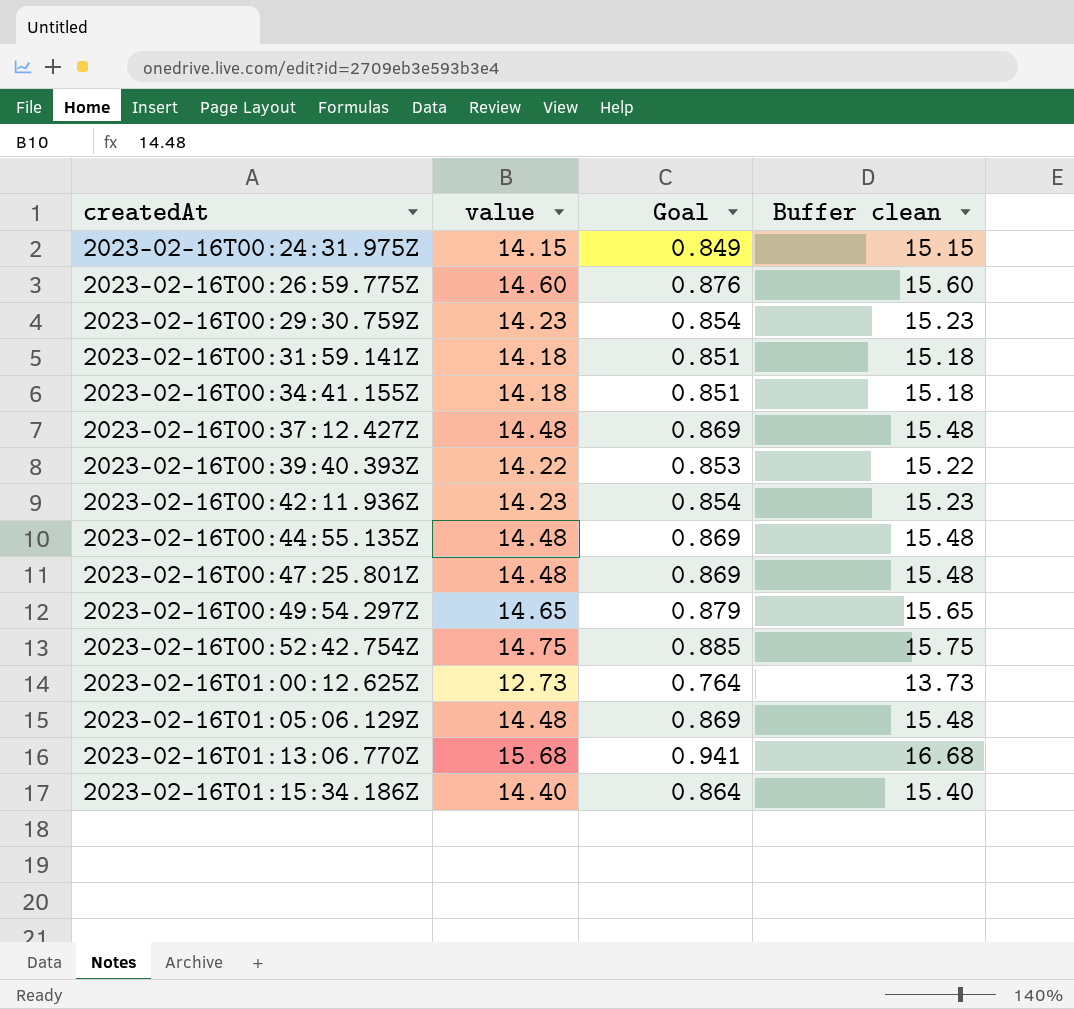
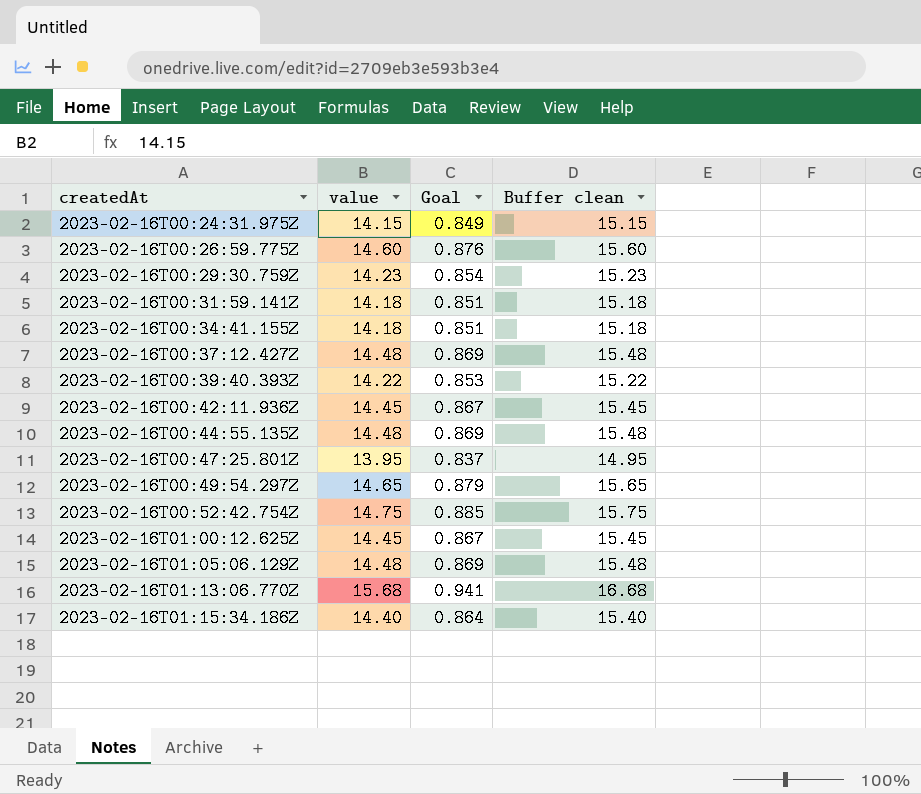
2023-02-16T00:42:11.936Z | value: 14.23 -> 14.45
2023-02-16T00:42:11.936Z | Goal: 0.854 -> 0.867
2023-02-16T00:42:11.936Z | Buffer clean: 15.23 -> 15.45
2023-02-16T00:47:25.801Z | value: 14.48 -> 13.95
2023-02-16T00:47:25.801Z | Goal: 0.869 -> 0.837
2023-02-16T00:47:25.801Z | Buffer clean: 15.48 -> 14.95
2023-02-16T01:00:12.625Z | value: 12.73 -> 14.45
2023-02-16T01:00:12.625Z | Goal: 0.764 -> 0.867
2023-02-16T01:00:12.625Z | Buffer clean: 13.73 -> 15.45

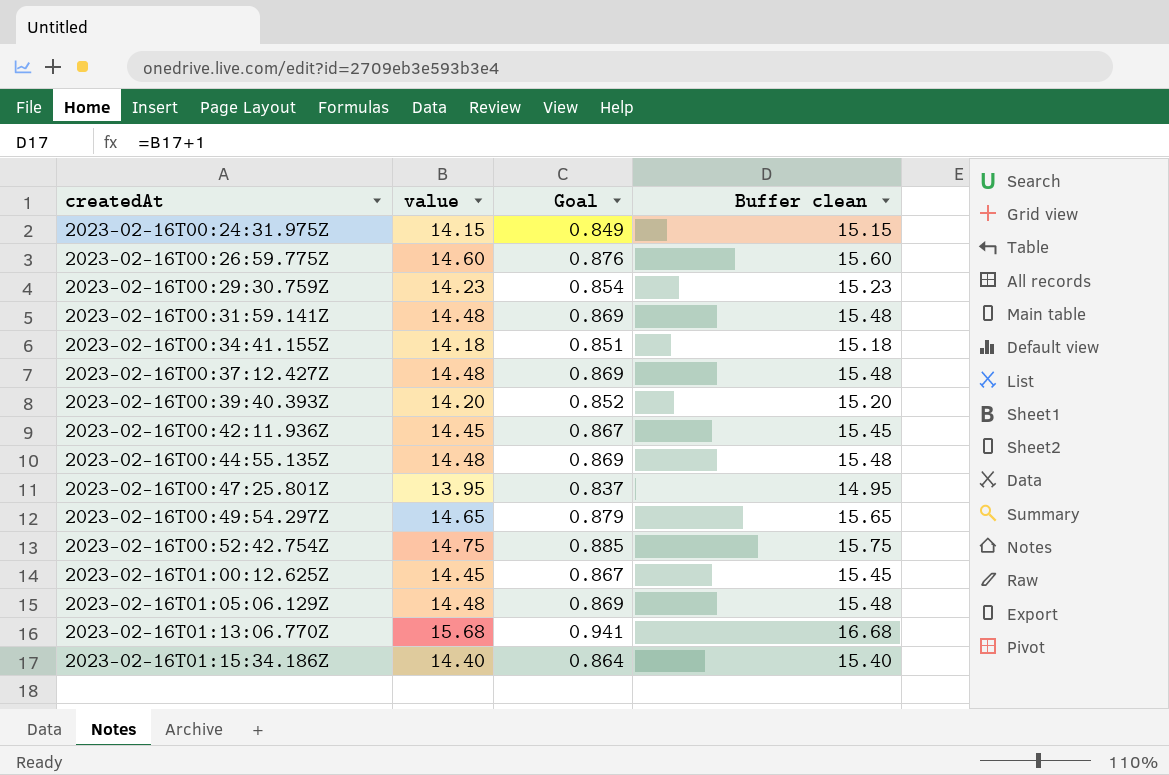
2023-02-16T00:31:59.141Z | value: 14.18 -> 14.48
2023-02-16T00:31:59.141Z | Goal: 0.851 -> 0.869
2023-02-16T00:31:59.141Z | Buffer clean: 15.18 -> 15.48
2023-02-16T00:39:40.393Z | value: 14.22 -> 14.20
2023-02-16T00:39:40.393Z | Goal: 0.853 -> 0.852
2023-02-16T00:39:40.393Z | Buffer clean: 15.22 -> 15.20

